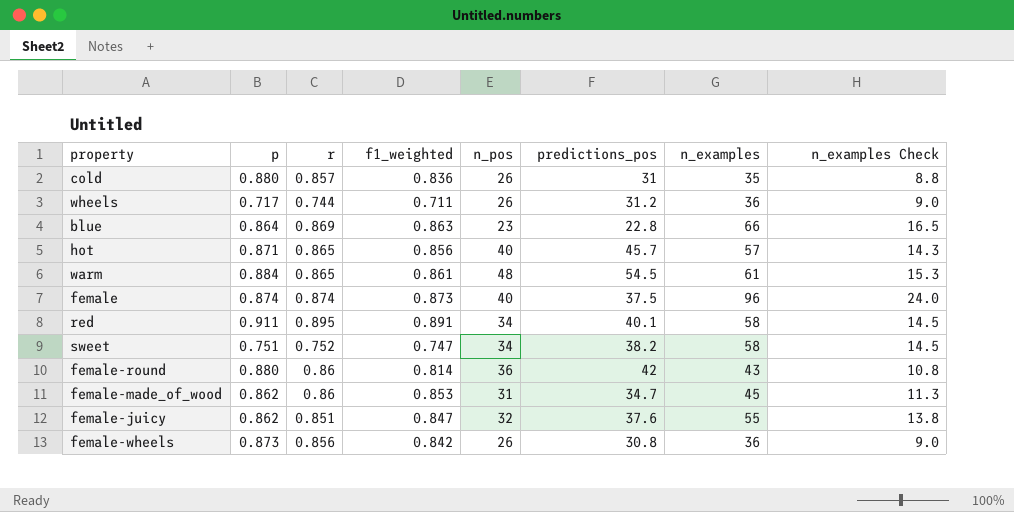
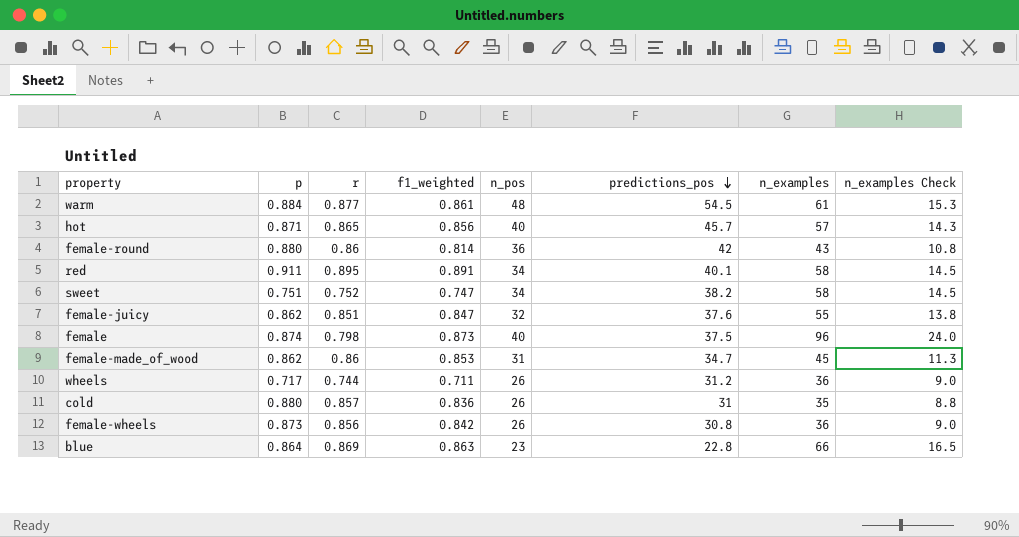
row order: none -> predictions_pos descending
warm | r: 0.865 -> 0.877
female | r: 0.874 -> 0.798

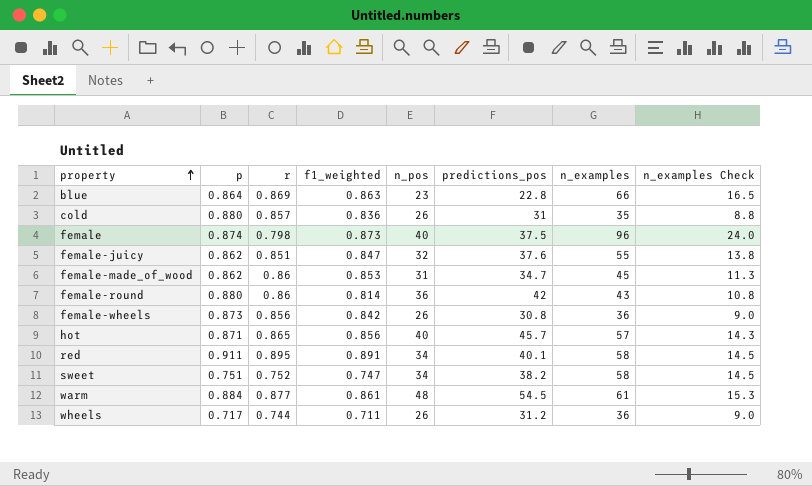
row order: predictions_pos descending -> property ascending

